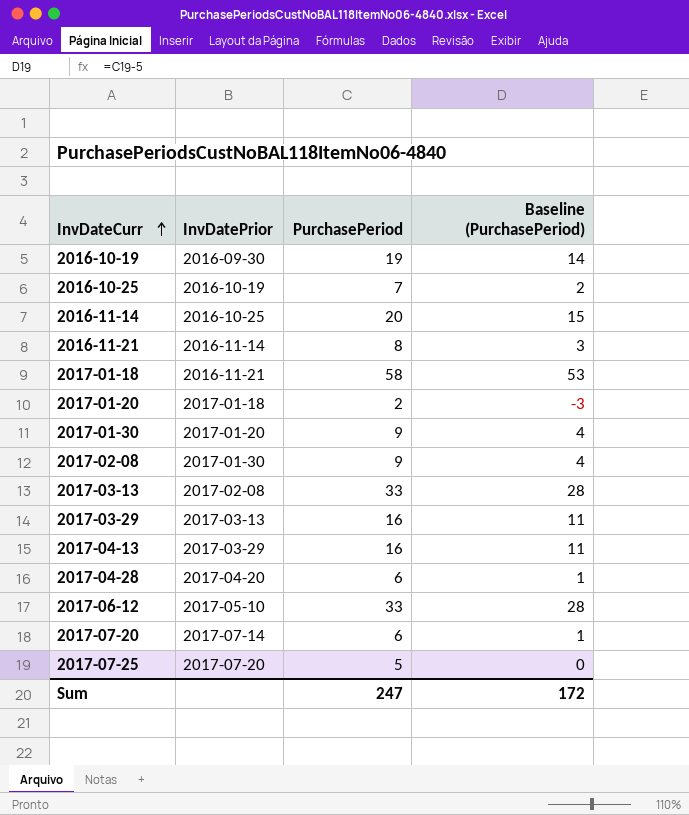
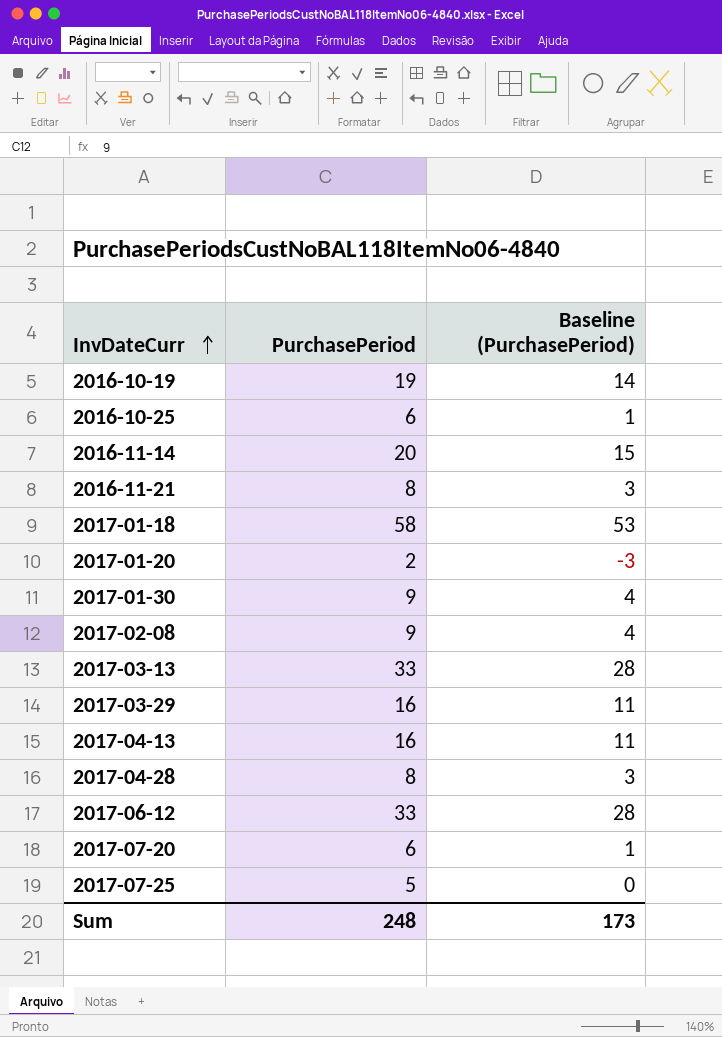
column InvDatePrior | position: 2 -> none
2016-10-25 | PurchasePeriod: 7 -> 6
2016-10-25 | Baseline (PurchasePeriod): 2 -> 1
2017-04-28 | PurchasePeriod: 6 -> 8
2017-04-28 | Baseline (PurchasePeriod): 1 -> 3
Sum | PurchasePeriod: 247 -> 248
Sum | Baseline (PurchasePeriod): 172 -> 173

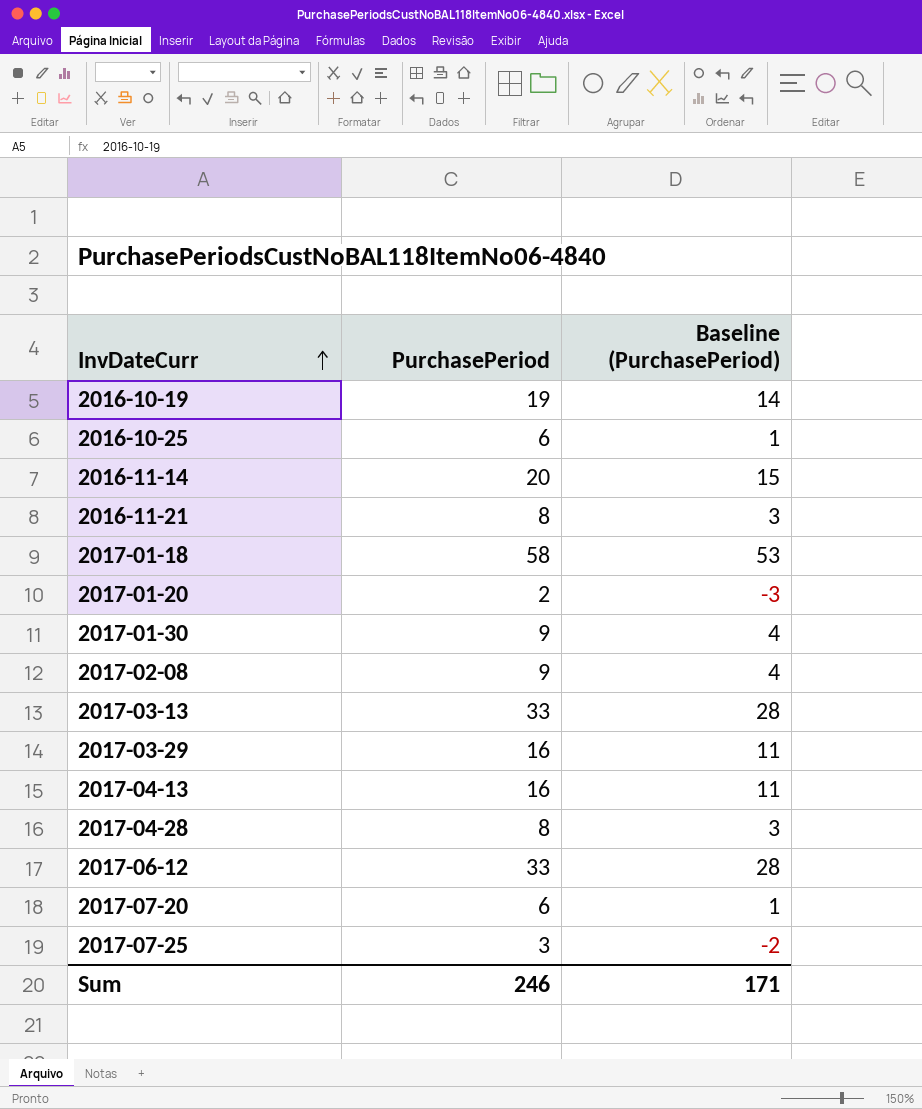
2017-07-25 | PurchasePeriod: 5 -> 3
2017-07-25 | Baseline (PurchasePeriod): 0 -> -2
Sum | PurchasePeriod: 248 -> 246
Sum | Baseline (PurchasePeriod): 173 -> 171

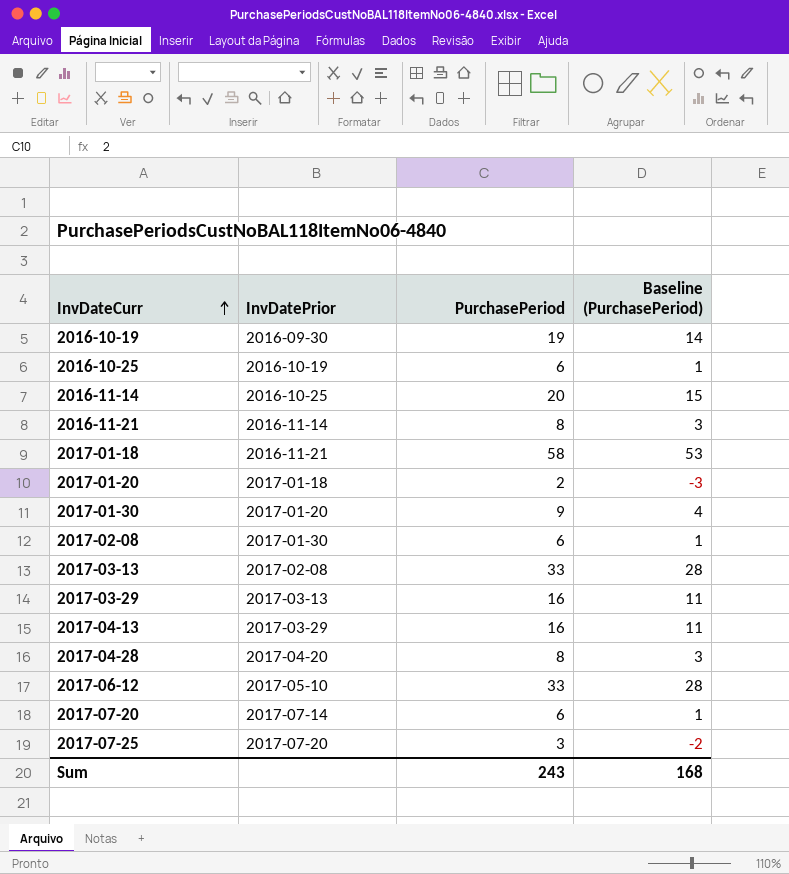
column InvDatePrior | position: none -> 2
2017-02-08 | PurchasePeriod: 9 -> 6
2017-02-08 | Baseline (PurchasePeriod): 4 -> 1
Sum | PurchasePeriod: 246 -> 243
Sum | Baseline (PurchasePeriod): 171 -> 168

